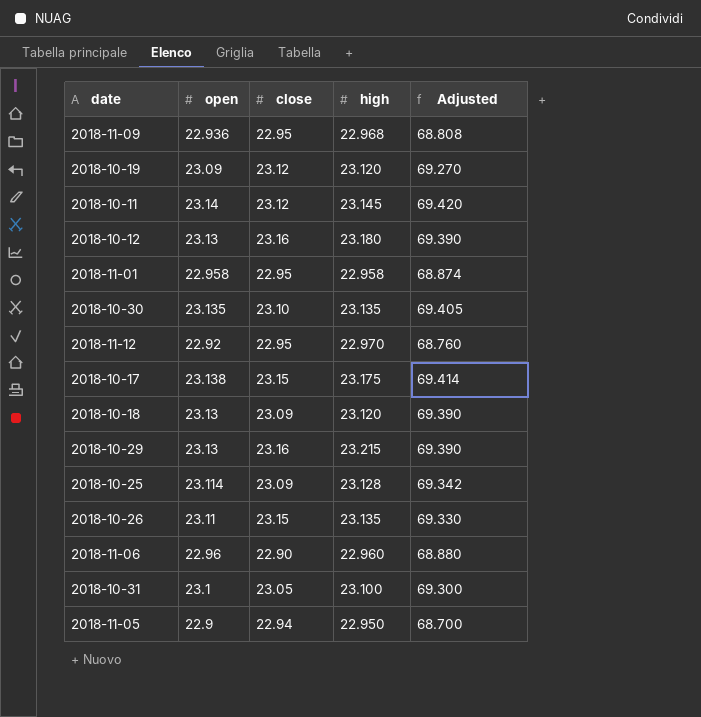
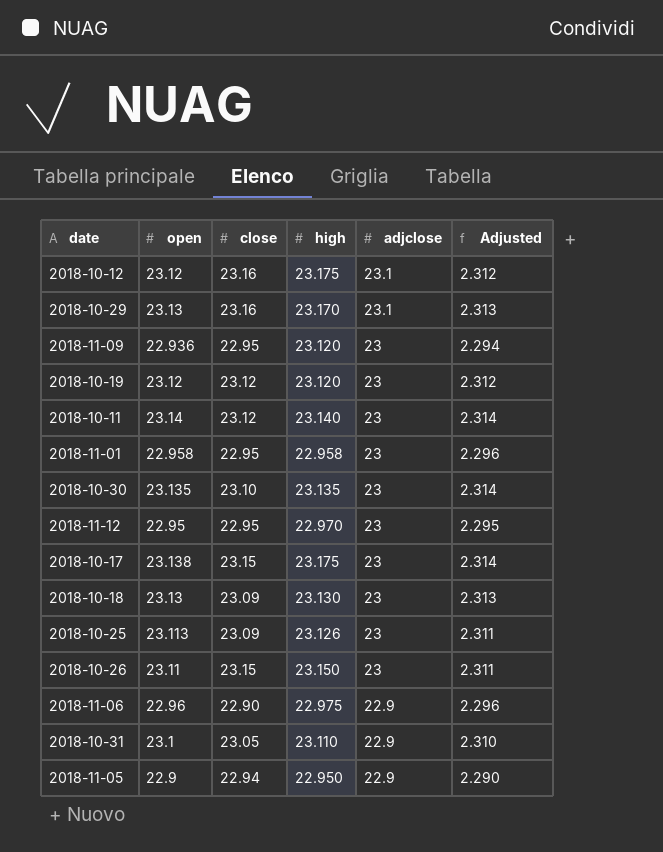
row order: none -> adjclose descending
column adjclose | position: none -> 5
column Adjusted | formula: [open] * 3 -> [open] * 0.1
2018-10-12 | open: 23.13 -> 23.12
2018-10-12 | high: 23.180 -> 23.175
2018-10-29 | high: 23.215 -> 23.170
2018-11-09 | high: 22.968 -> 23.120
2018-10-19 | open: 23.09 -> 23.12
2018-10-11 | high: 23.145 -> 23.140
2018-11-12 | open: 22.92 -> 22.95
2018-10-18 | high: 23.120 -> 23.130
2018-10-25 | open: 23.114 -> 23.113
2018-10-25 | high: 23.128 -> 23.126
2018-10-26 | high: 23.135 -> 23.150
2018-11-06 | high: 22.960 -> 22.975
2018-10-31 | high: 23.100 -> 23.110

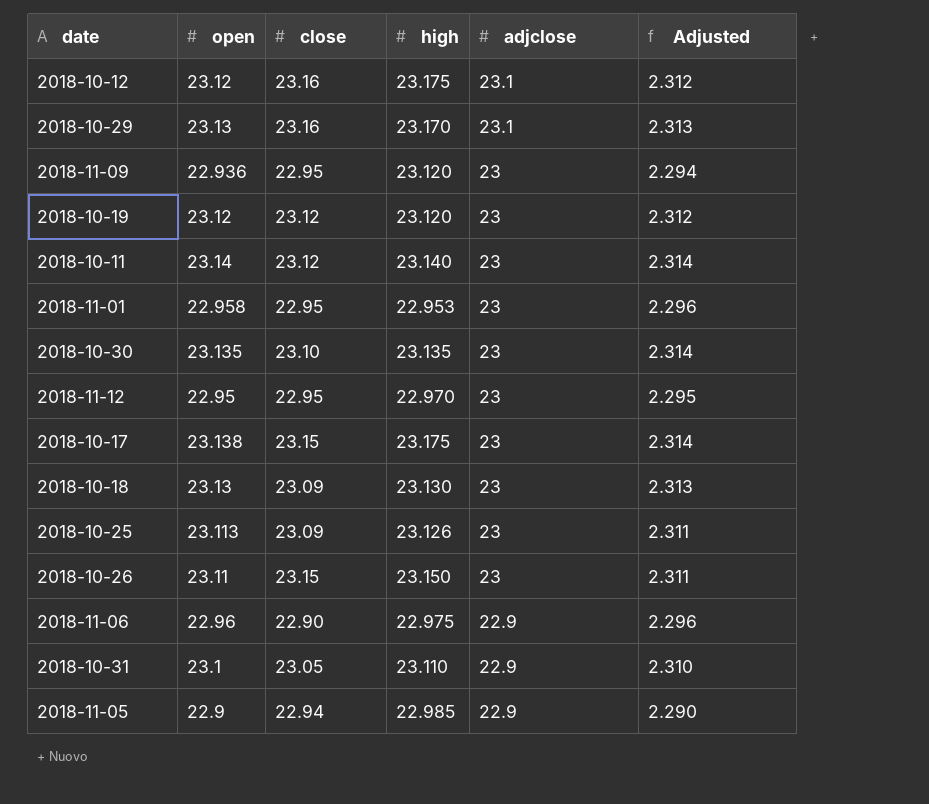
2018-11-01 | high: 22.958 -> 22.953
2018-11-05 | high: 22.950 -> 22.985

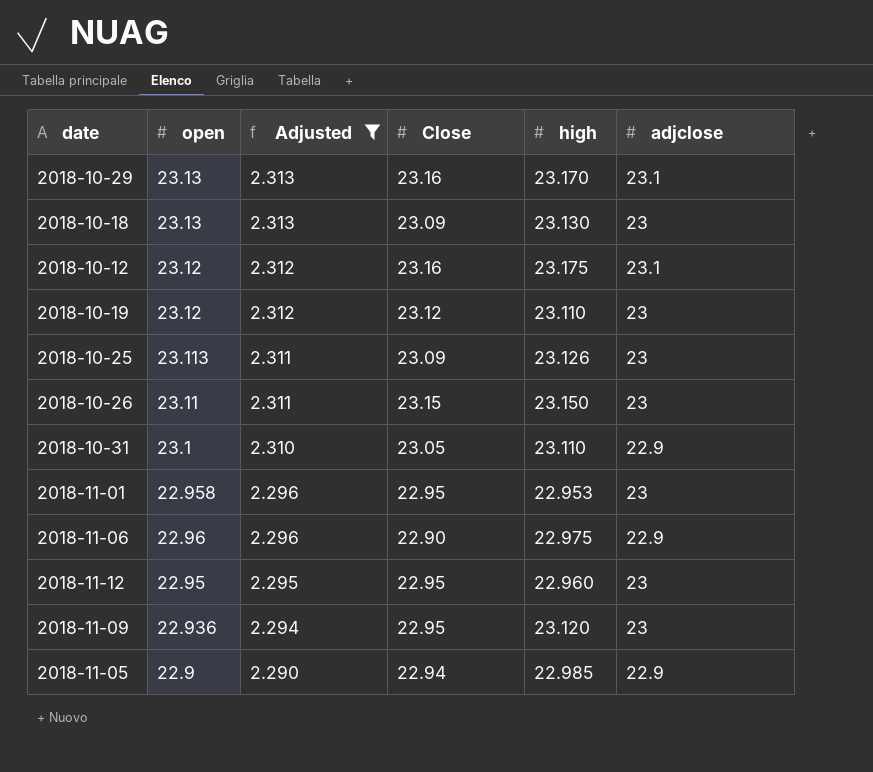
filter: none -> Adjusted != 2.314
row order: adjclose descending -> Adjusted descending
column Adjusted | position: 6 -> 3
column name: close -> Close
2018-10-19 | high: 23.120 -> 23.110
2018-11-12 | high: 22.970 -> 22.960

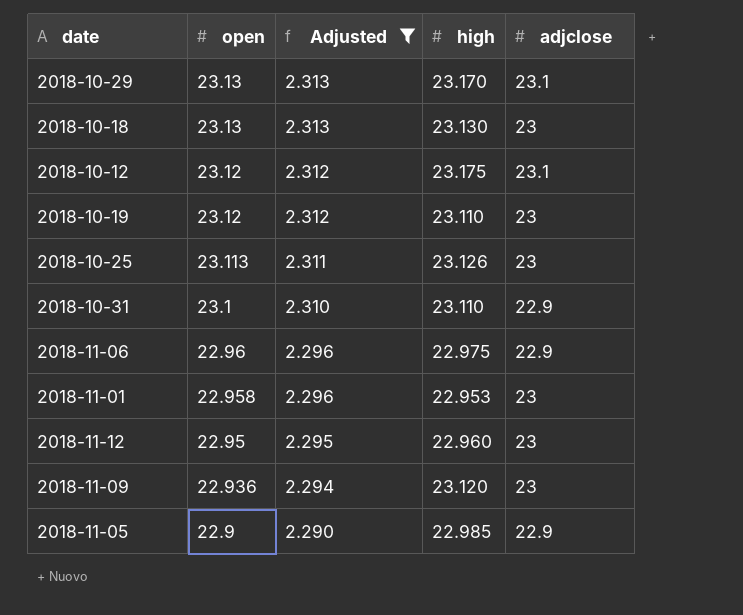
row order: Adjusted descending -> open descending
column Close | position: 4 -> none
row 2018-10-26: 23.11 | 2.311 | 23.15 | 23.150 | 23 -> none

